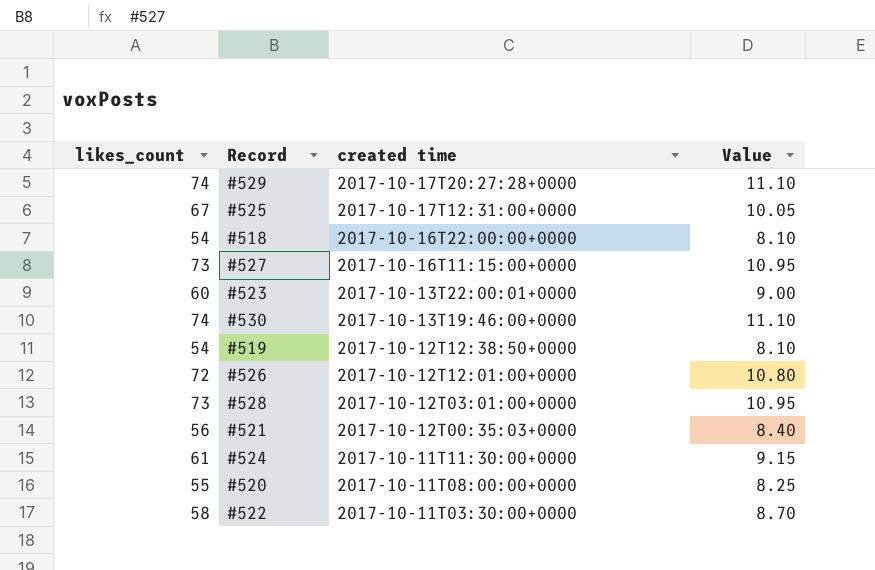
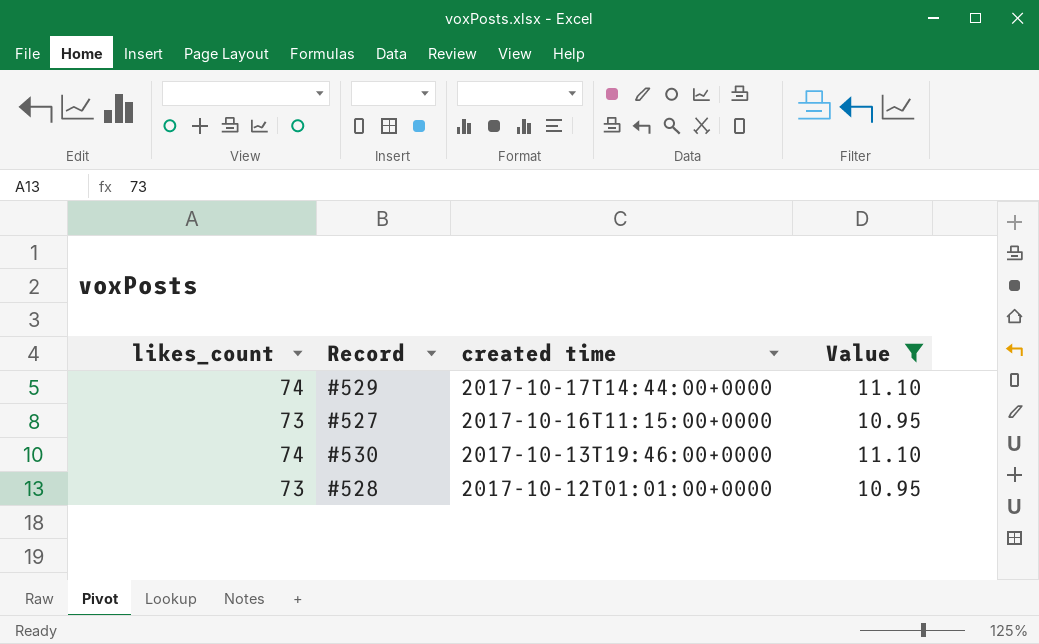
filter: none -> Value >= 10.95
#529 | created time: 2017-10-17T20:27:28+0000 -> 2017-10-17T14:44:00+0000
#528 | created time: 2017-10-12T03:01:00+0000 -> 2017-10-12T01:01:00+0000

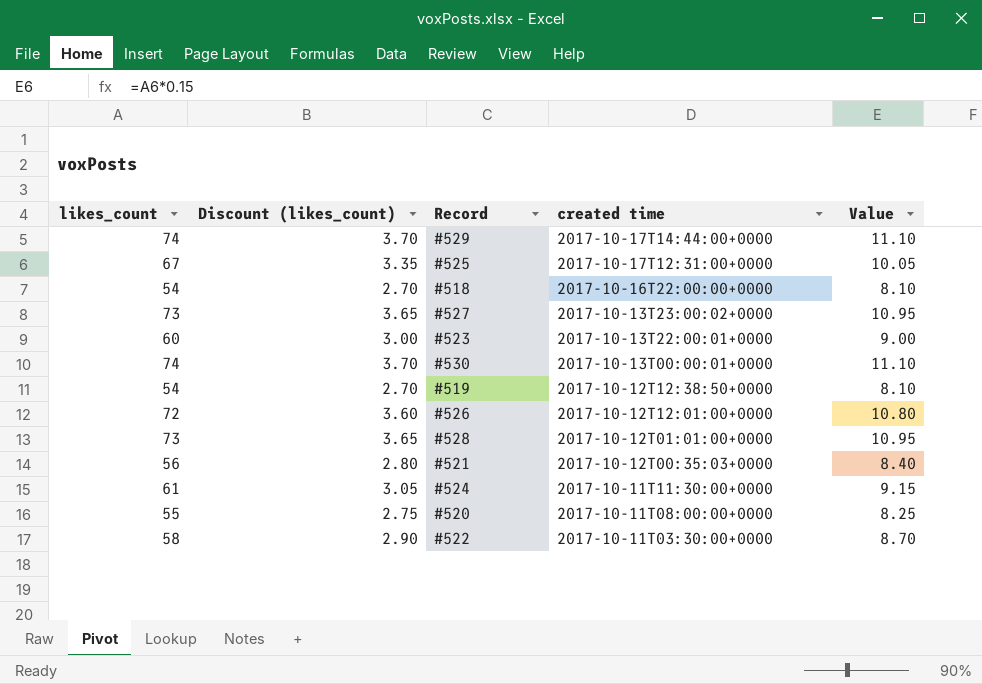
filter: Value >= 10.95 -> none
column Discount (likes_count) | formula: none -> [likes_count] * 0.05
#527 | created time: 2017-10-16T11:15:00+0000 -> 2017-10-13T23:00:02+0000
#530 | created time: 2017-10-13T19:46:00+0000 -> 2017-10-13T00:00:01+0000

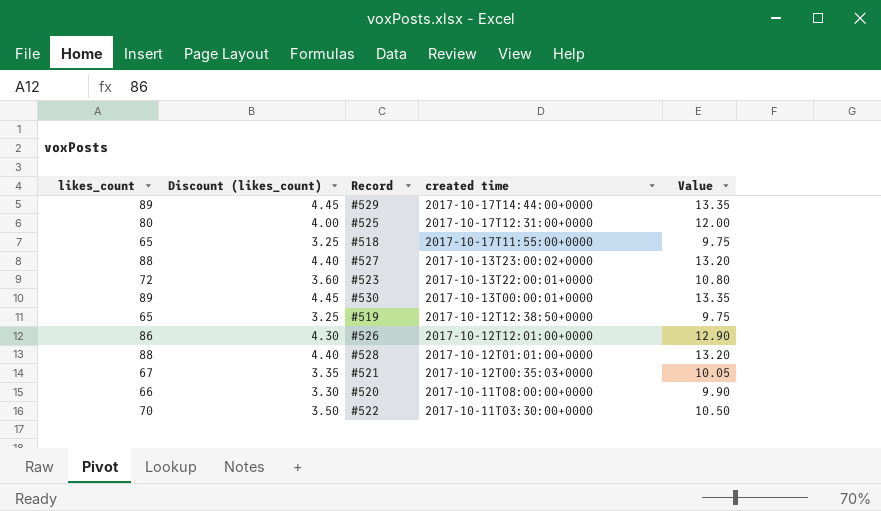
row #524: 61 | 3.05 | 2017-10-11T11:30:00+0000 | 9.15 -> none
#529 | likes_count: 74 -> 89
#529 | Discount (likes_count): 3.70 -> 4.45
#529 | Value: 11.10 -> 13.35
#525 | likes_count: 67 -> 80
#525 | Discount (likes_count): 3.35 -> 4.00
#525 | Value: 10.05 -> 12.00
#518 | likes_count: 54 -> 65
#518 | Discount (likes_count): 2.70 -> 3.25
#518 | created time: 2017-10-16T22:00:00+0000 -> 2017-10-17T11:55:00+0000
#518 | Value: 8.10 -> 9.75
#527 | likes_count: 73 -> 88
#527 | Discount (likes_count): 3.65 -> 4.40
#527 | Value: 10.95 -> 13.20
#523 | likes_count: 60 -> 72
#523 | Discount (likes_count): 3.00 -> 3.60
#523 | Value: 9.00 -> 10.80
#530 | likes_count: 74 -> 89
#530 | Discount (likes_count): 3.70 -> 4.45
#530 | Value: 11.10 -> 13.35
#519 | likes_count: 54 -> 65
#519 | Discount (likes_count): 2.70 -> 3.25
#519 | Value: 8.10 -> 9.75
#526 | likes_count: 72 -> 86
#526 | Discount (likes_count): 3.60 -> 4.30
#526 | Value: 10.80 -> 12.90
#528 | likes_count: 73 -> 88
#528 | Discount (likes_count): 3.65 -> 4.40
#528 | Value: 10.95 -> 13.20
#521 | likes_count: 56 -> 67
#521 | Discount (likes_count): 2.80 -> 3.35
#521 | Value: 8.40 -> 10.05
#520 | likes_count: 55 -> 66
#520 | Discount (likes_count): 2.75 -> 3.30
#520 | Value: 8.25 -> 9.90
#522 | likes_count: 58 -> 70
#522 | Discount (likes_count): 2.90 -> 3.50
#522 | Value: 8.70 -> 10.50

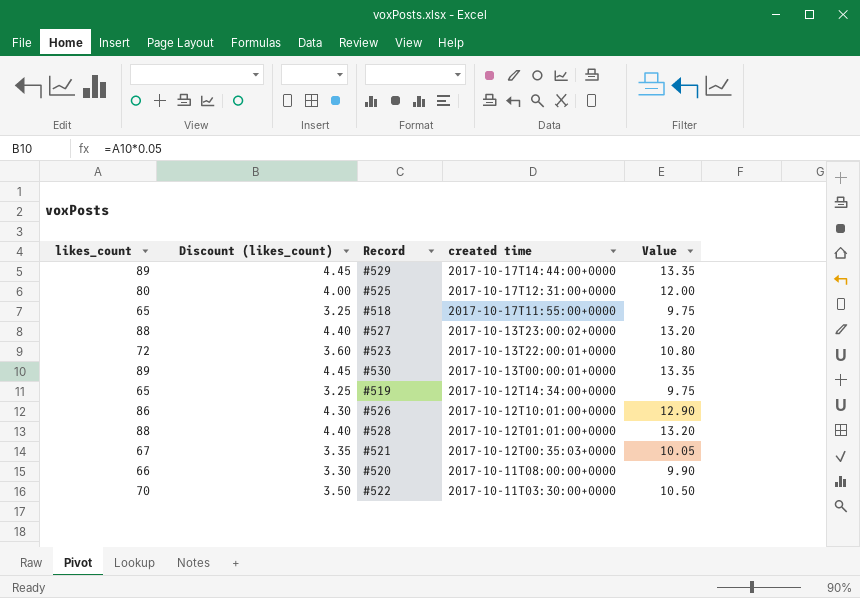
#519 | created time: 2017-10-12T12:38:50+0000 -> 2017-10-12T14:34:00+0000
#526 | created time: 2017-10-12T12:01:00+0000 -> 2017-10-12T10:01:00+0000

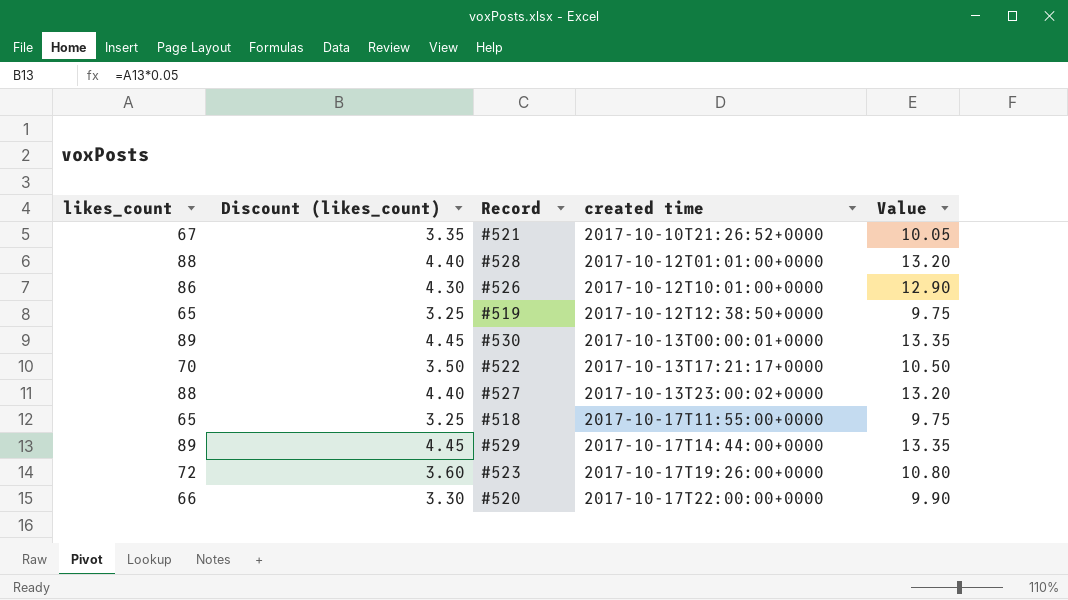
row order: created time descending -> created time ascending
row #525: 80 | 4.00 | 2017-10-17T12:31:00+0000 | 12.00 -> none
#521 | created time: 2017-10-12T00:35:03+0000 -> 2017-10-10T21:26:52+0000
#519 | created time: 2017-10-12T14:34:00+0000 -> 2017-10-12T12:38:50+0000
#522 | created time: 2017-10-11T03:30:00+0000 -> 2017-10-13T17:21:17+0000
#523 | created time: 2017-10-13T22:00:01+0000 -> 2017-10-17T19:26:00+0000
#520 | created time: 2017-10-11T08:00:00+0000 -> 2017-10-17T22:00:00+0000

